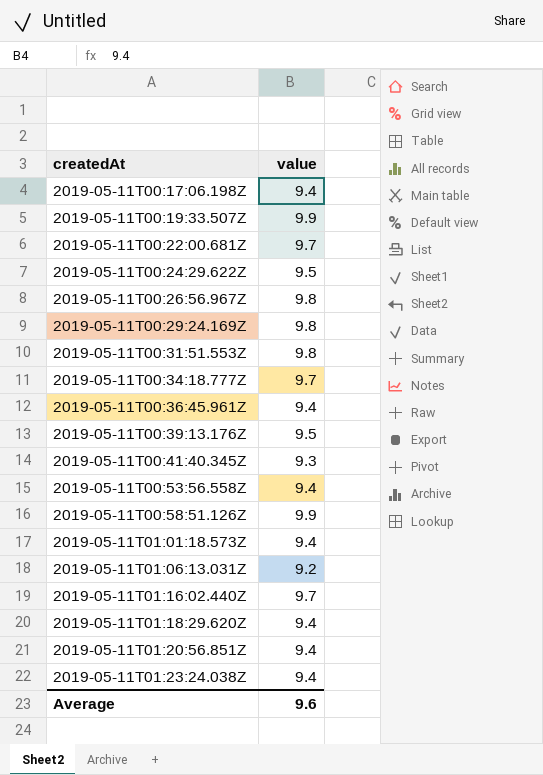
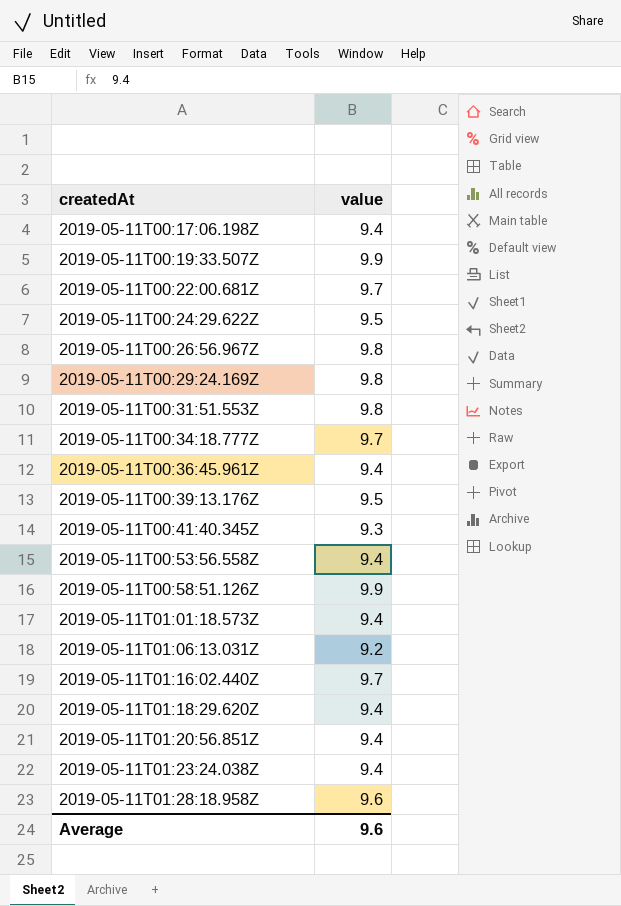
row 2019-05-11T01:28:18.958Z: none -> 9.6

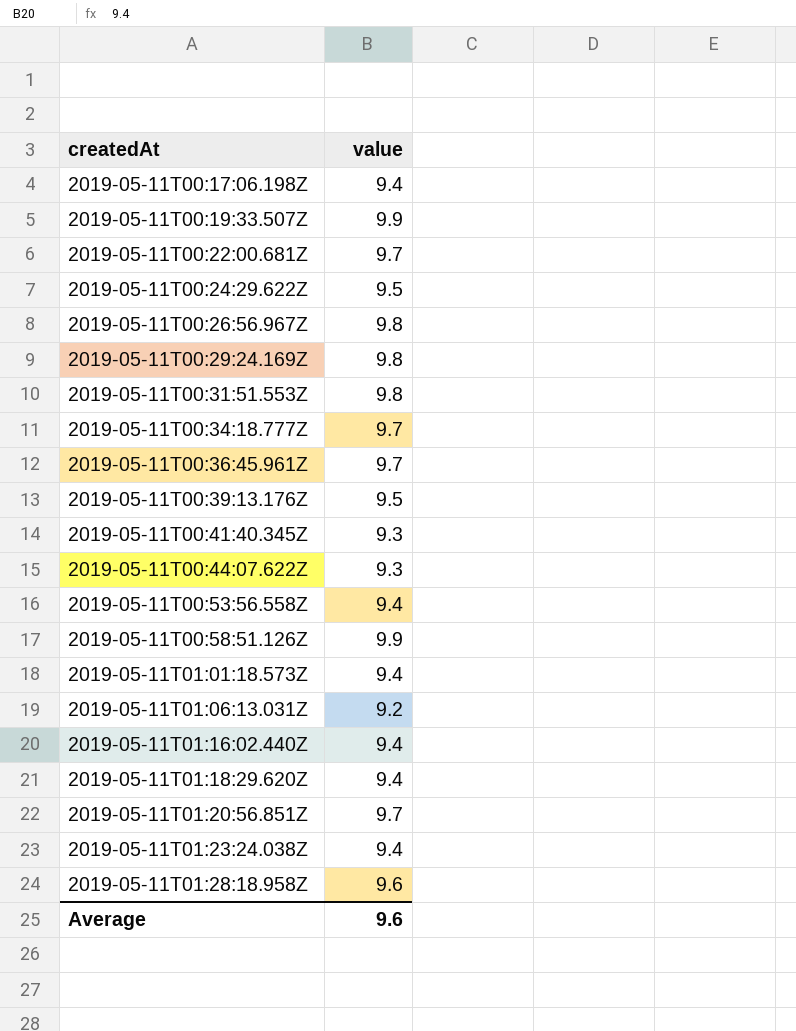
2019-05-11T00:36:45.961Z | value: 9.4 -> 9.7
row 2019-05-11T00:44:07.622Z: none -> 9.3
2019-05-11T01:16:02.440Z | value: 9.7 -> 9.4
2019-05-11T01:20:56.851Z | value: 9.4 -> 9.7

